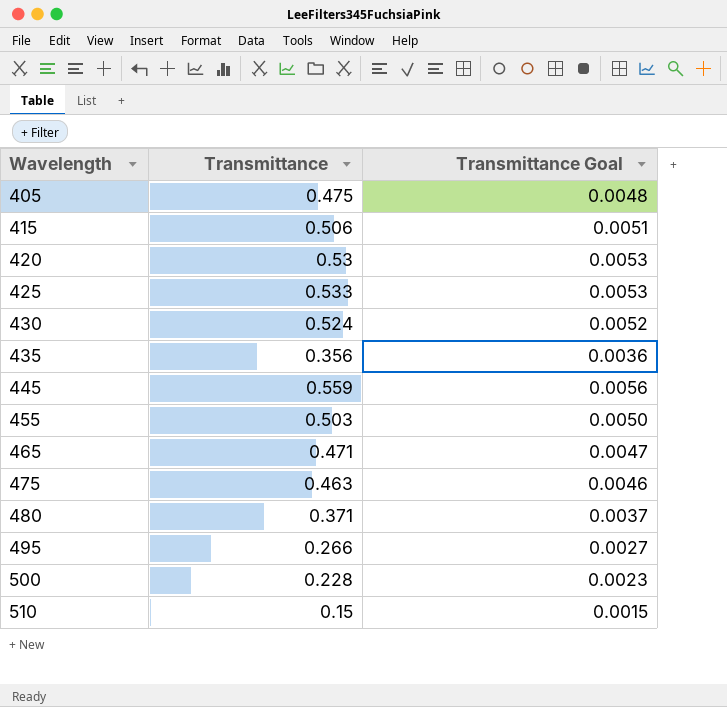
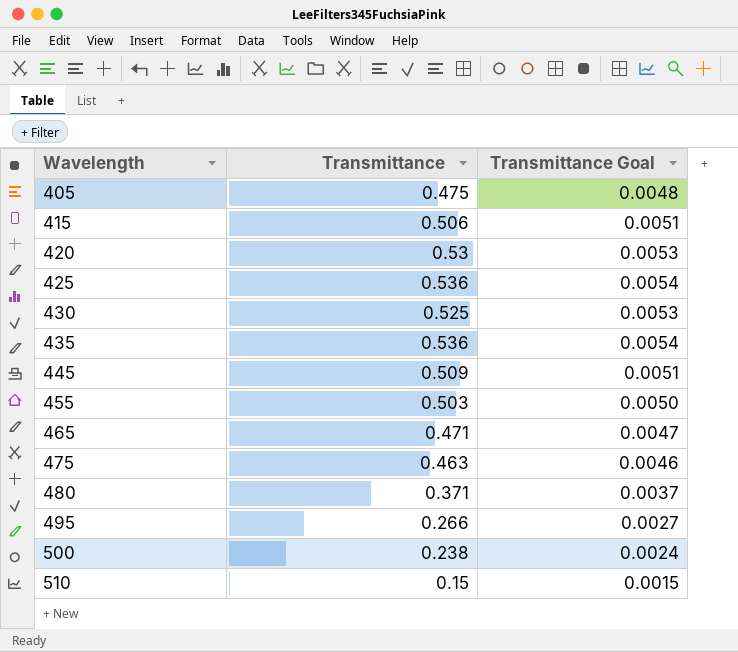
425 | Transmittance: 0.533 -> 0.536
425 | Transmittance Goal: 0.0053 -> 0.0054
430 | Transmittance: 0.524 -> 0.525
430 | Transmittance Goal: 0.0052 -> 0.0053
435 | Transmittance: 0.356 -> 0.536
435 | Transmittance Goal: 0.0036 -> 0.0054
445 | Transmittance: 0.559 -> 0.509
445 | Transmittance Goal: 0.0056 -> 0.0051
500 | Transmittance: 0.228 -> 0.238
500 | Transmittance Goal: 0.0023 -> 0.0024

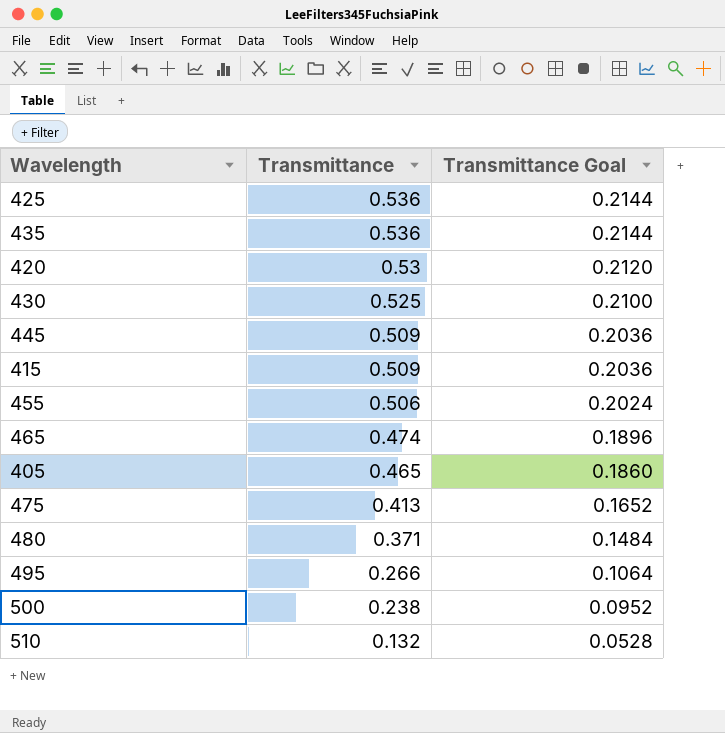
row order: Wavelength ascending -> Transmittance descending
column Transmittance Goal | formula: [Transmittance] * 0.01 -> [Transmittance] * 0.4
415 | Transmittance: 0.506 -> 0.509
455 | Transmittance: 0.503 -> 0.506
465 | Transmittance: 0.471 -> 0.474
405 | Transmittance: 0.475 -> 0.465
475 | Transmittance: 0.463 -> 0.413
510 | Transmittance: 0.15 -> 0.132

